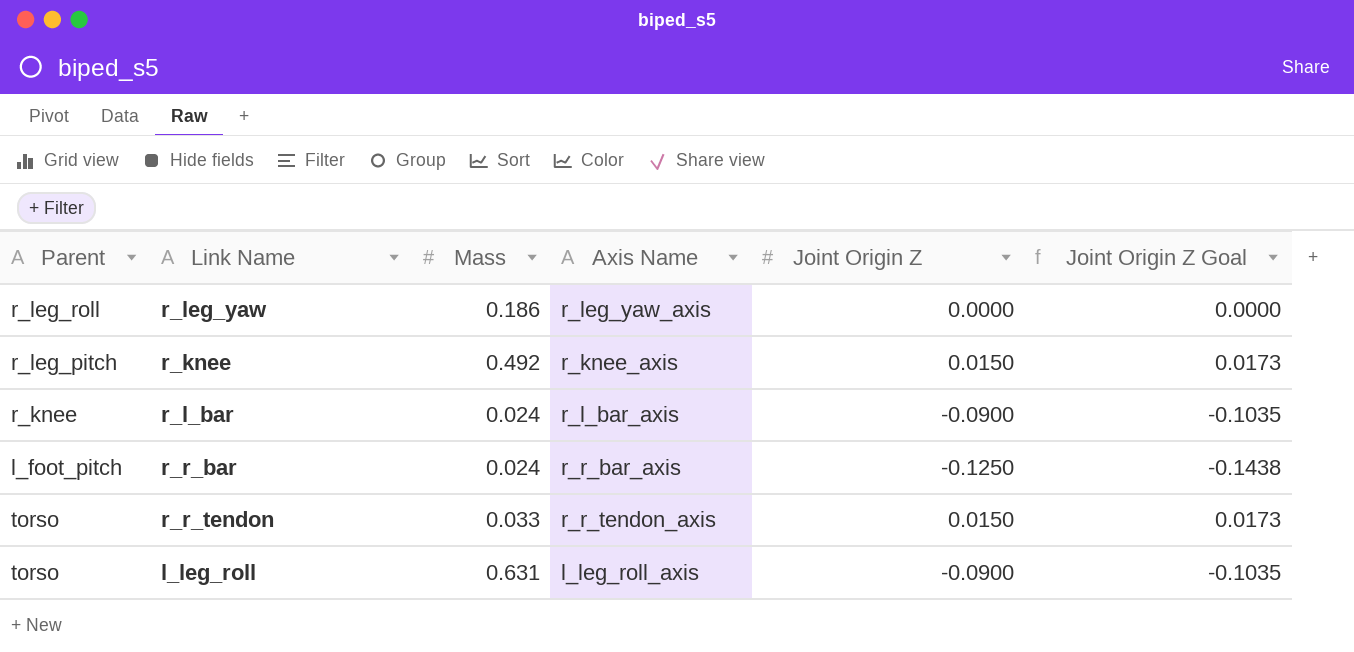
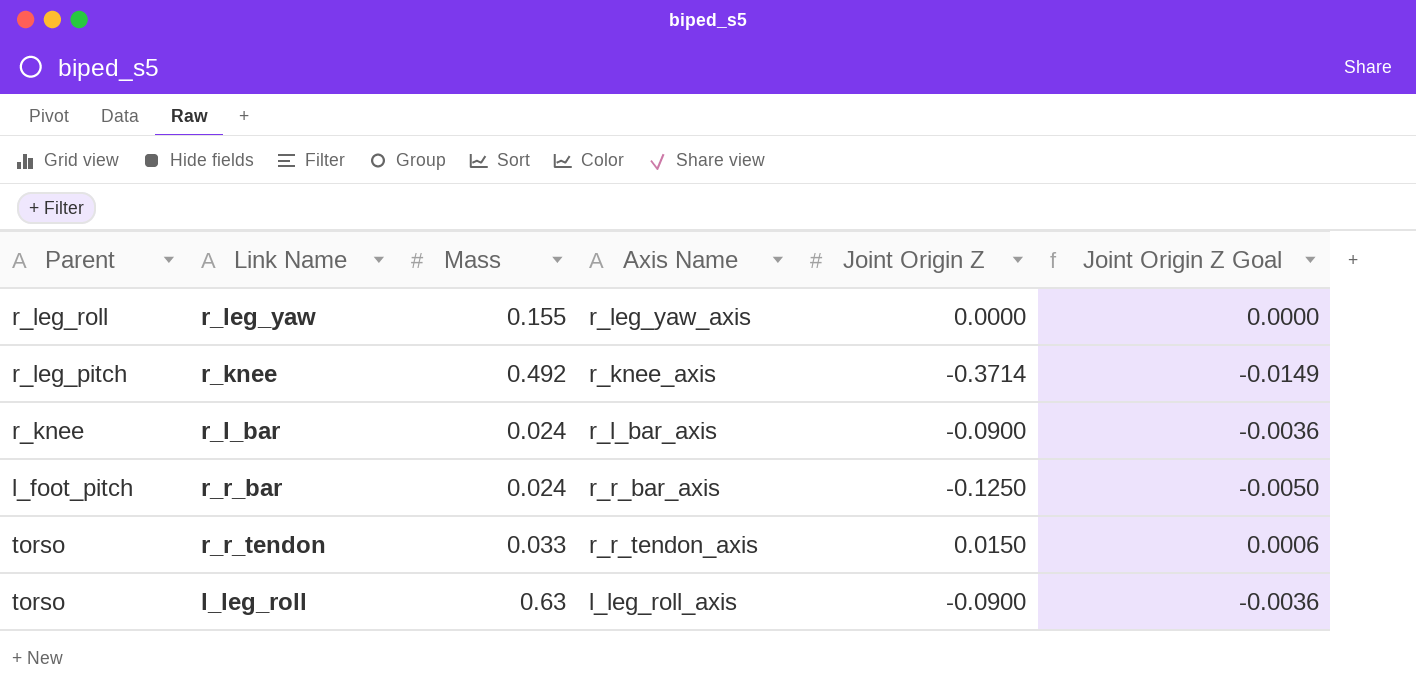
column Joint Origin Z Goal | formula: [Joint Origin Z] * 1.15 -> [Joint Origin Z] * 0.04
r_leg_yaw | Mass: 0.186 -> 0.155
r_knee | Joint Origin Z: 0.0150 -> -0.3714
l_leg_roll | Mass: 0.631 -> 0.63

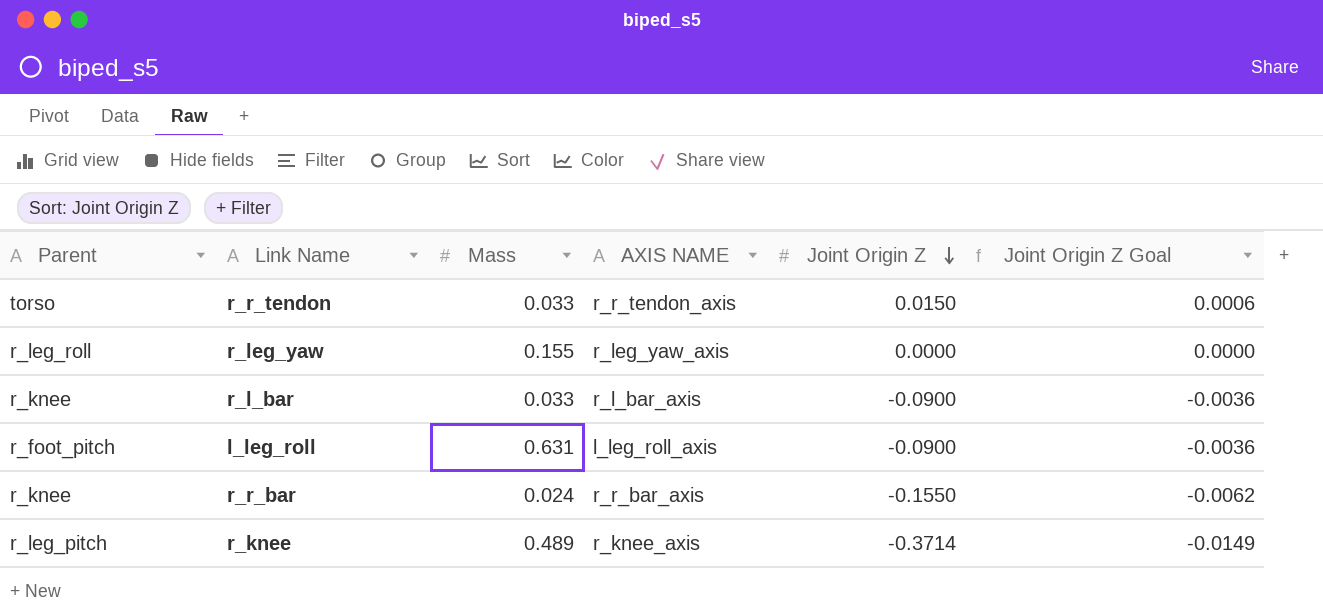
row order: none -> Joint Origin Z descending
column name: Axis Name -> AXIS NAME
r_l_bar | Mass: 0.024 -> 0.033
l_leg_roll | Parent: torso -> r_foot_pitch
l_leg_roll | Mass: 0.63 -> 0.631
r_r_bar | Parent: l_foot_pitch -> r_knee
r_r_bar | Joint Origin Z: -0.1250 -> -0.1550
r_r_bar | Joint Origin Z Goal: -0.0050 -> -0.0062
r_knee | Mass: 0.492 -> 0.489

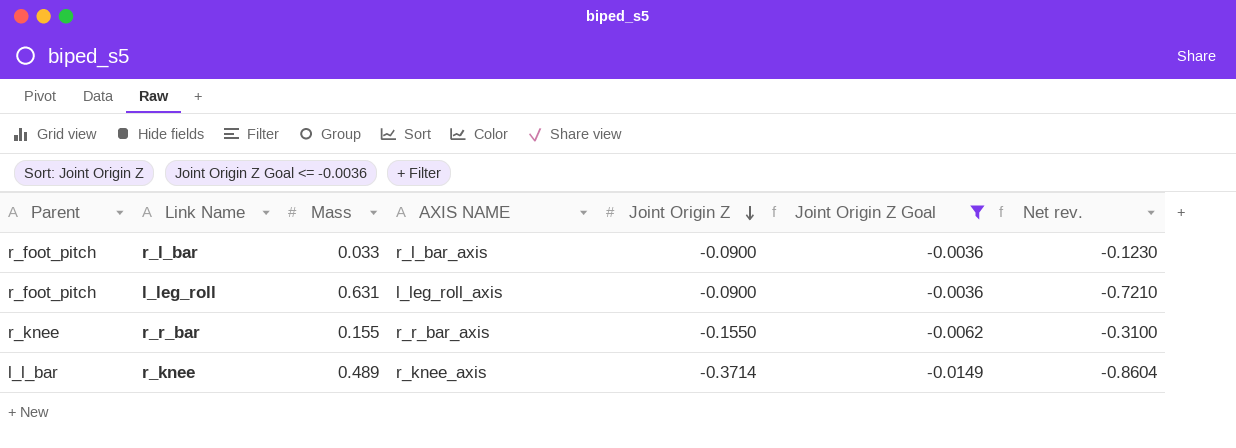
filter: none -> Joint Origin Z Goal <= -0.0036
column Net rev. | formula: none -> [Joint Origin Z] - [Mass]
r_l_bar | Parent: r_knee -> r_foot_pitch
r_r_bar | Mass: 0.024 -> 0.155
r_knee | Parent: r_leg_pitch -> l_l_bar

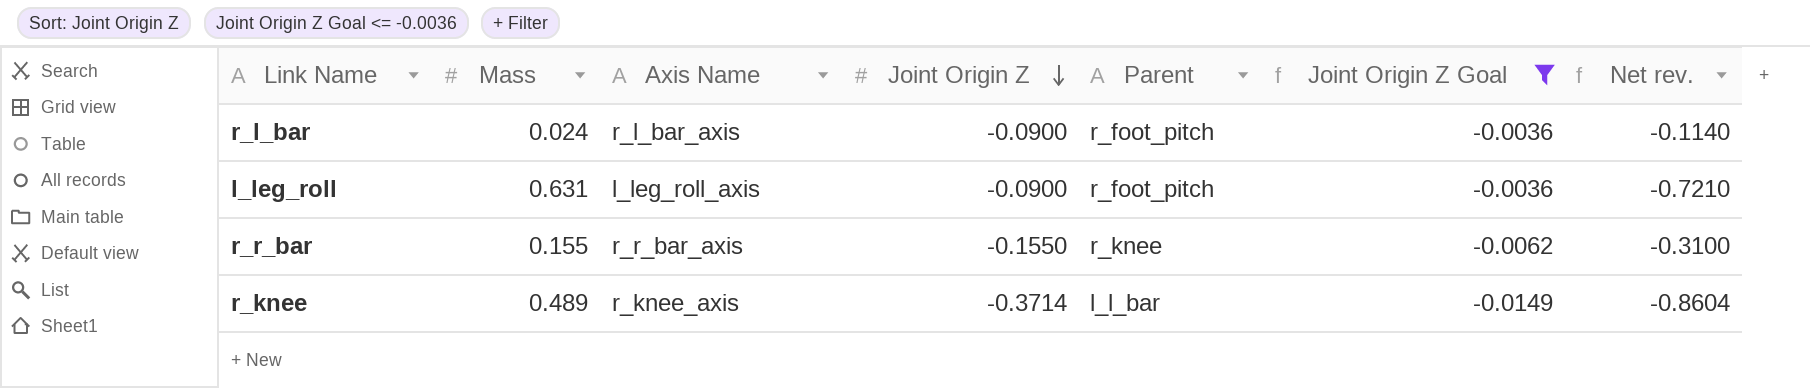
column name: AXIS NAME -> Axis Name
column Parent | position: 1 -> 5
r_l_bar | Mass: 0.033 -> 0.024
r_l_bar | Net rev.: -0.1230 -> -0.1140

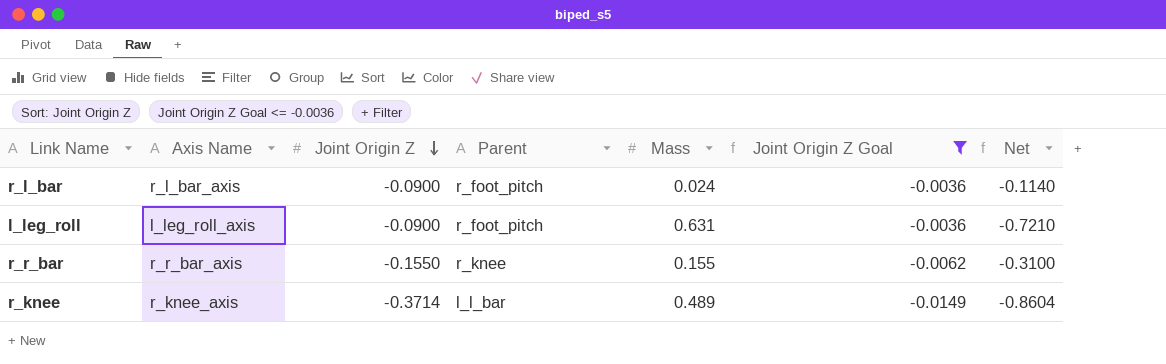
column Mass | position: 2 -> 5
column name: Net rev. -> Net

